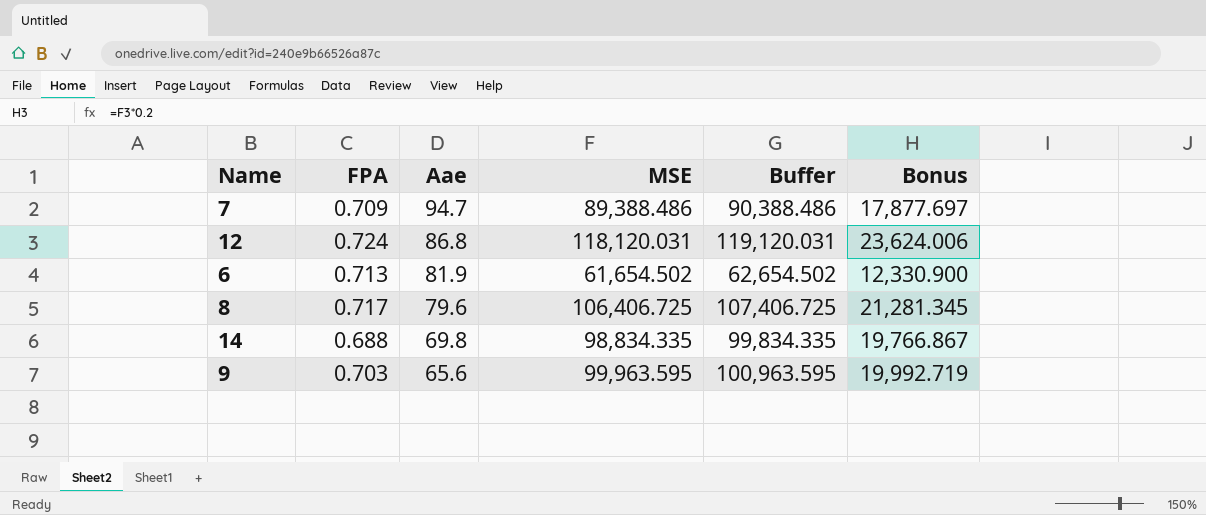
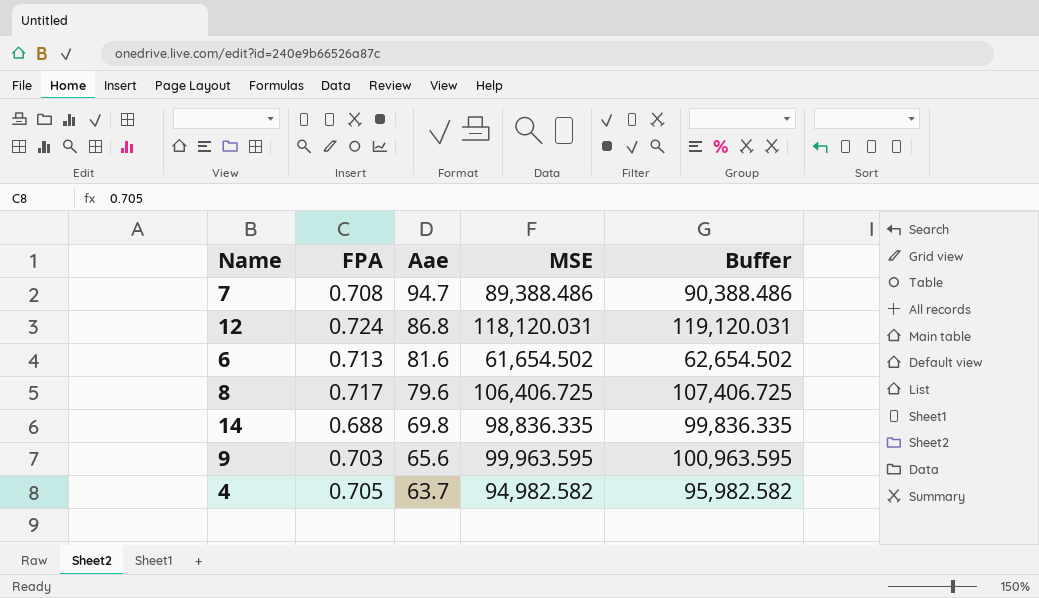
column Bonus | formula: [MSE] * 0.2 -> none
7 | FPA: 0.709 -> 0.708
6 | Aae: 81.9 -> 81.6
14 | MSE: 98,834.335 -> 98,836.335
14 | Buffer: 99,834.335 -> 99,836.335
row 4: none -> 0.705 | 63.7 | 94,982.582 | 95,982.582

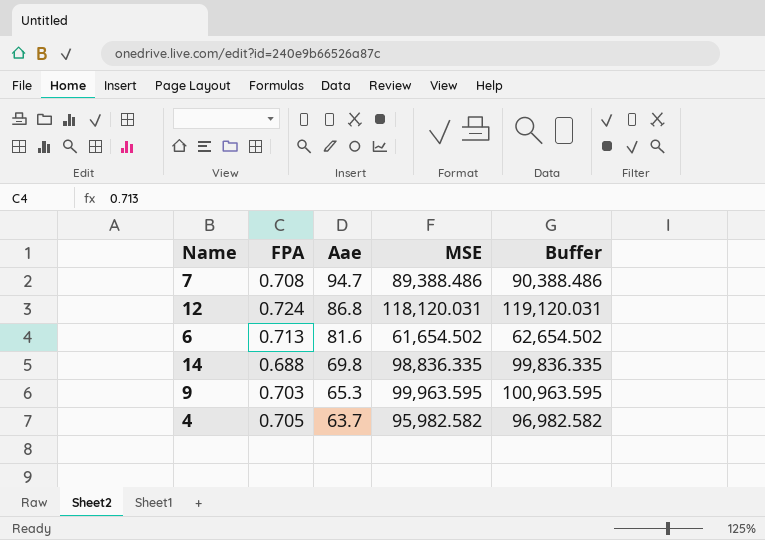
row 8: 0.717 | 79.6 | 106,406.725 | 107,406.725 -> none
9 | Aae: 65.6 -> 65.3
4 | MSE: 94,982.582 -> 95,982.582
4 | Buffer: 95,982.582 -> 96,982.582

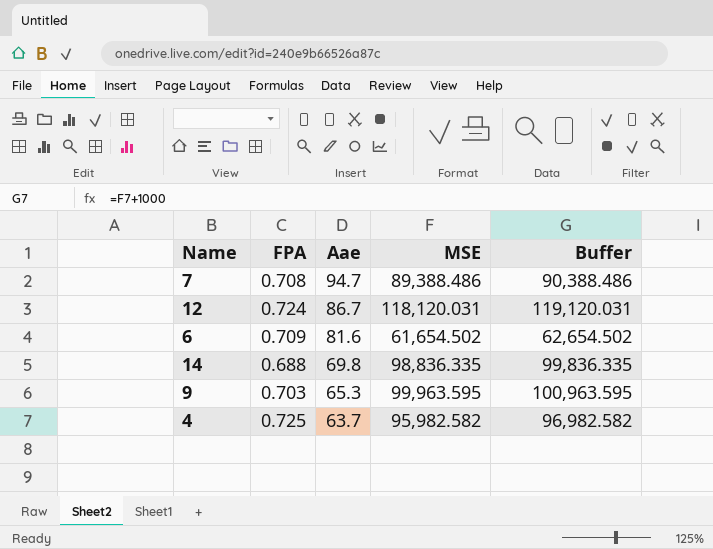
12 | Aae: 86.8 -> 86.7
6 | FPA: 0.713 -> 0.709
4 | FPA: 0.705 -> 0.725

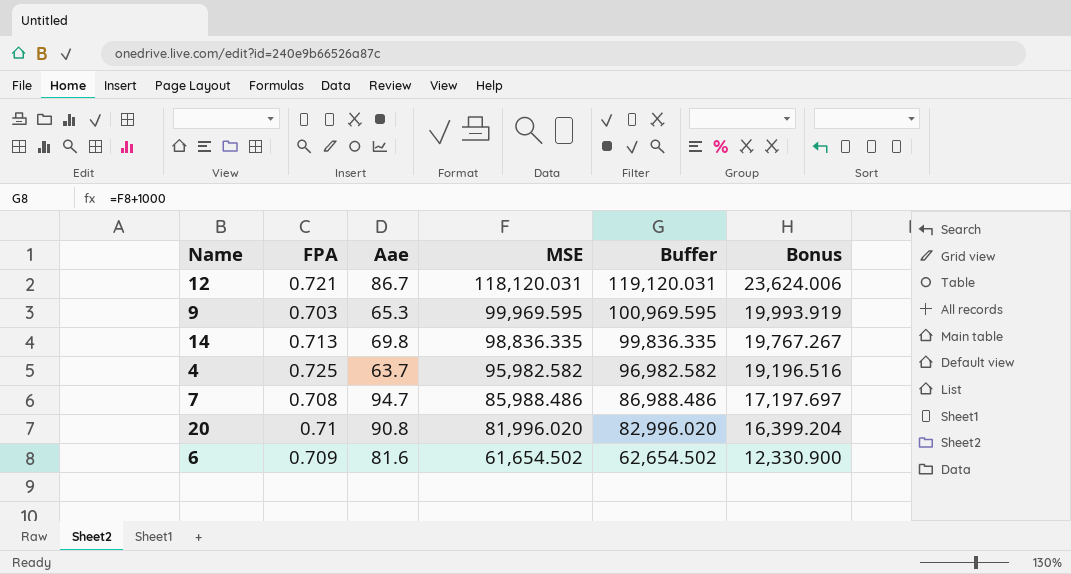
row order: Aae descending -> MSE descending
column Bonus | formula: none -> [MSE] * 0.2
12 | FPA: 0.724 -> 0.721
9 | MSE: 99,963.595 -> 99,969.595
9 | Buffer: 100,963.595 -> 100,969.595
14 | FPA: 0.688 -> 0.713
7 | MSE: 89,388.486 -> 85,988.486
7 | Buffer: 90,388.486 -> 86,988.486
row 20: none -> 0.71 | 90.8 | 81,996.020 | 82,996.020 | 16,399.204

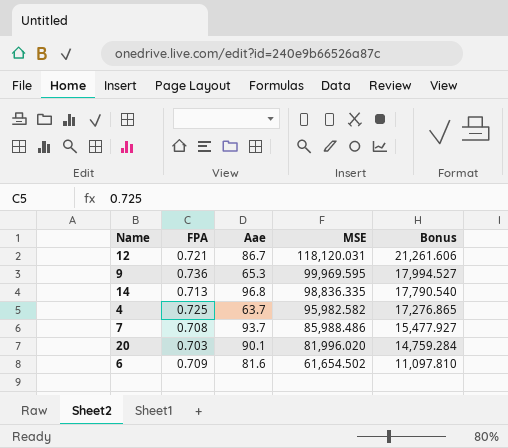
column Buffer | formula: [MSE] + 1000 -> none
column Bonus | formula: [MSE] * 0.2 -> [MSE] * 0.18
9 | FPA: 0.703 -> 0.736
14 | Aae: 69.8 -> 96.8
7 | Aae: 94.7 -> 93.7
20 | FPA: 0.71 -> 0.703
20 | Aae: 90.8 -> 90.1

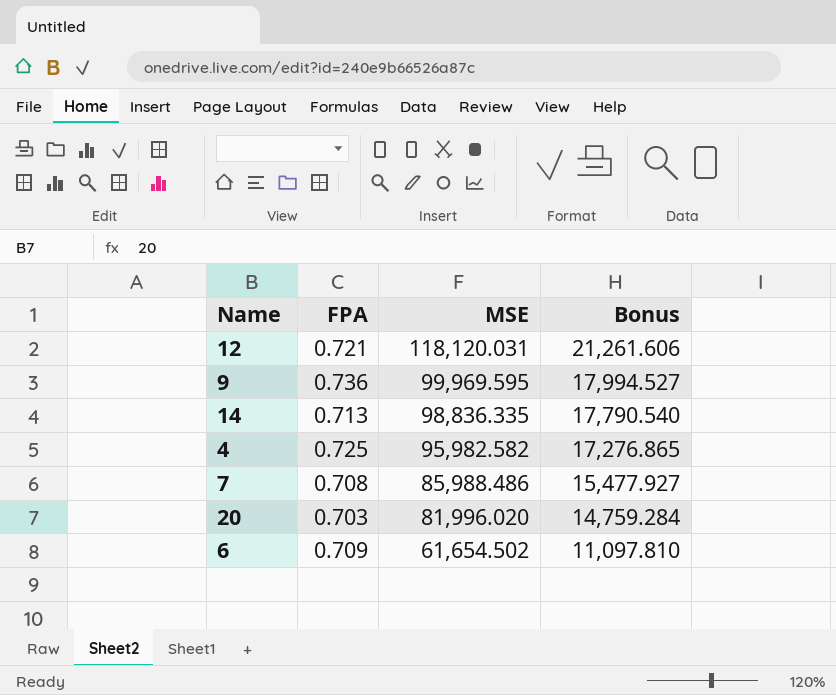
column Aae | position: 3 -> none

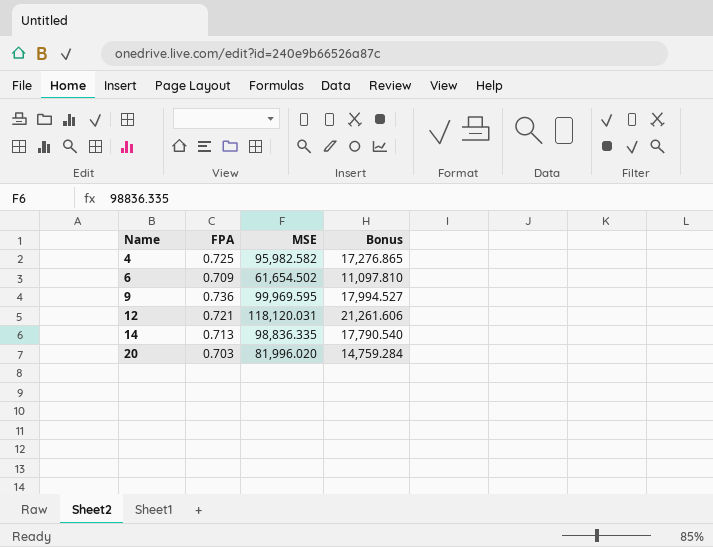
row order: MSE descending -> Name ascending
row 7: 0.708 | 85,988.486 | 15,477.927 -> none

